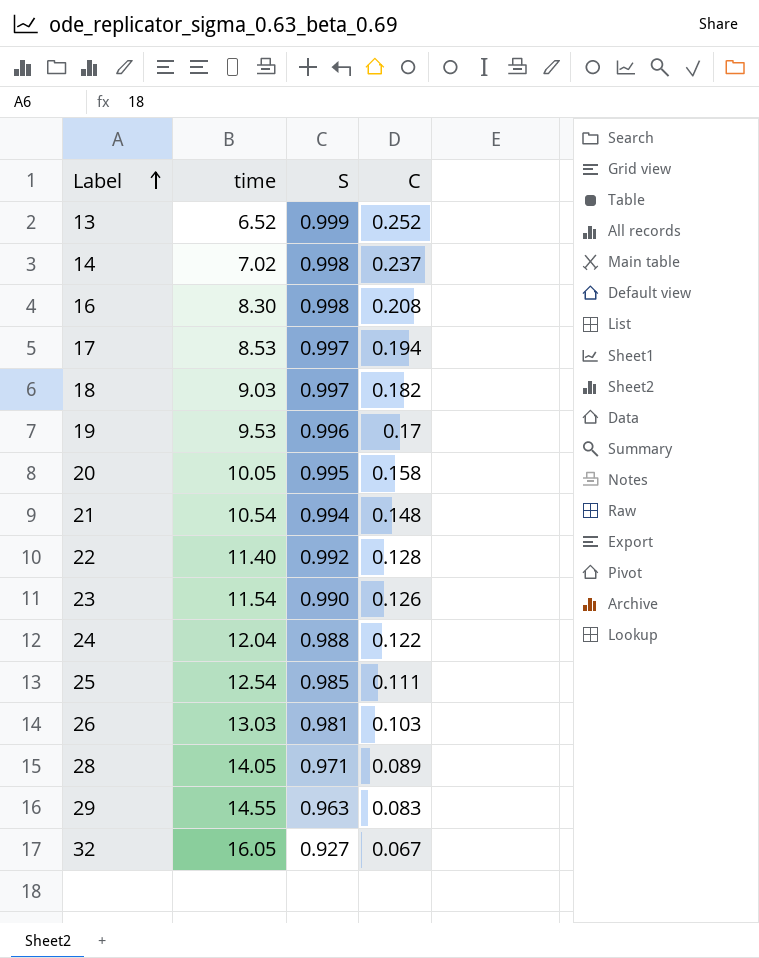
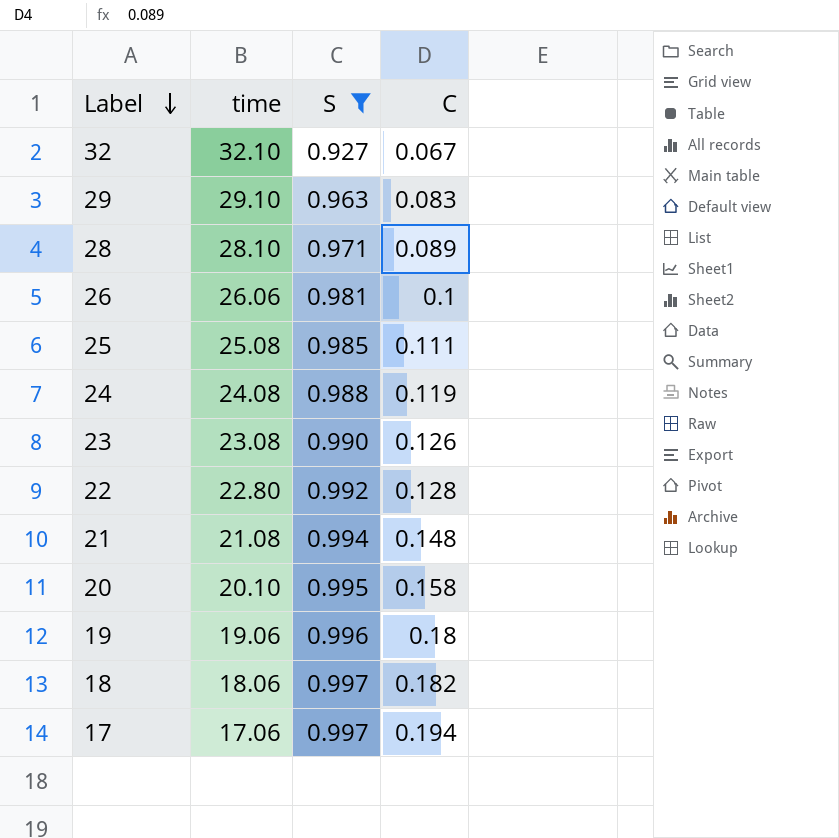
filter: none -> S <= 0.997
row order: Label ascending -> Label descending
32 | time: 16.05 -> 32.10
29 | time: 14.55 -> 29.10
28 | time: 14.05 -> 28.10
26 | time: 13.03 -> 26.06
26 | C: 0.103 -> 0.1
25 | time: 12.54 -> 25.08
24 | time: 12.04 -> 24.08
24 | C: 0.122 -> 0.119
23 | time: 11.54 -> 23.08
22 | time: 11.40 -> 22.80
21 | time: 10.54 -> 21.08
20 | time: 10.05 -> 20.10
19 | time: 9.53 -> 19.06
19 | C: 0.17 -> 0.18
18 | time: 9.03 -> 18.06
17 | time: 8.53 -> 17.06

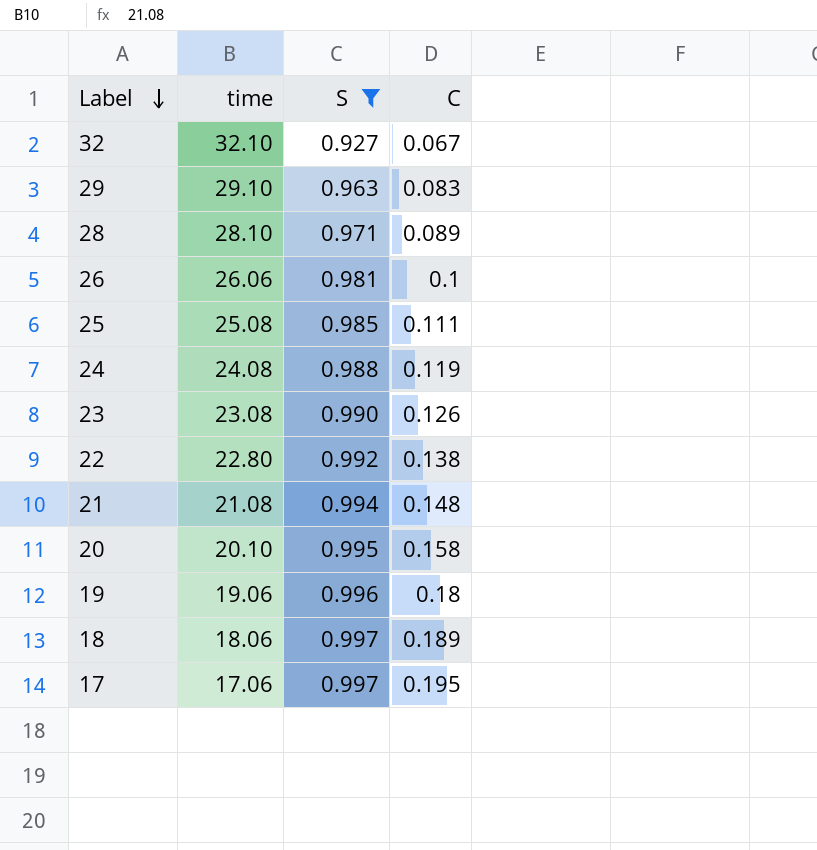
22 | C: 0.128 -> 0.138
18 | C: 0.182 -> 0.189
17 | C: 0.194 -> 0.195

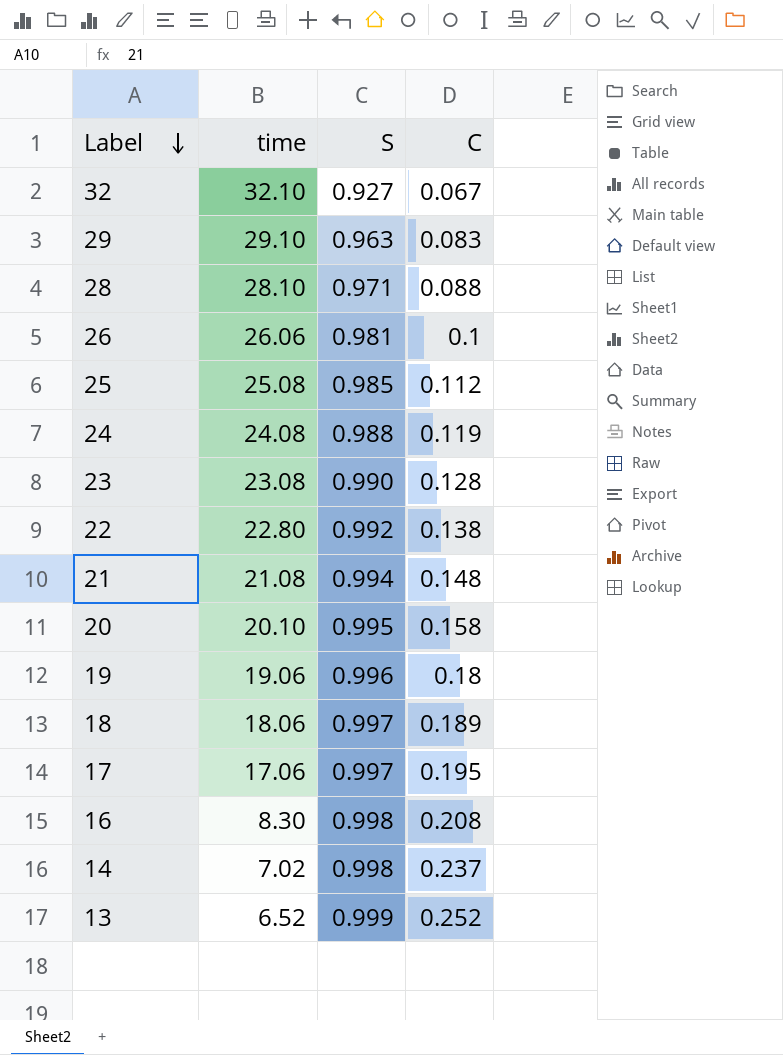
filter: S <= 0.997 -> none
28 | C: 0.089 -> 0.088
25 | C: 0.111 -> 0.112
23 | C: 0.126 -> 0.128

